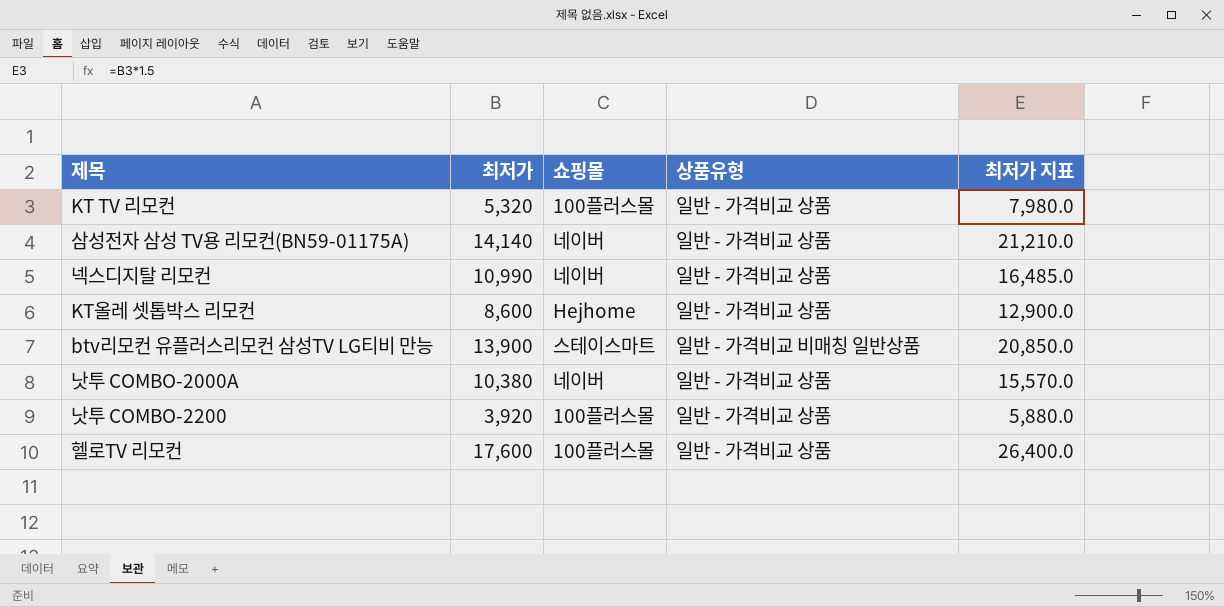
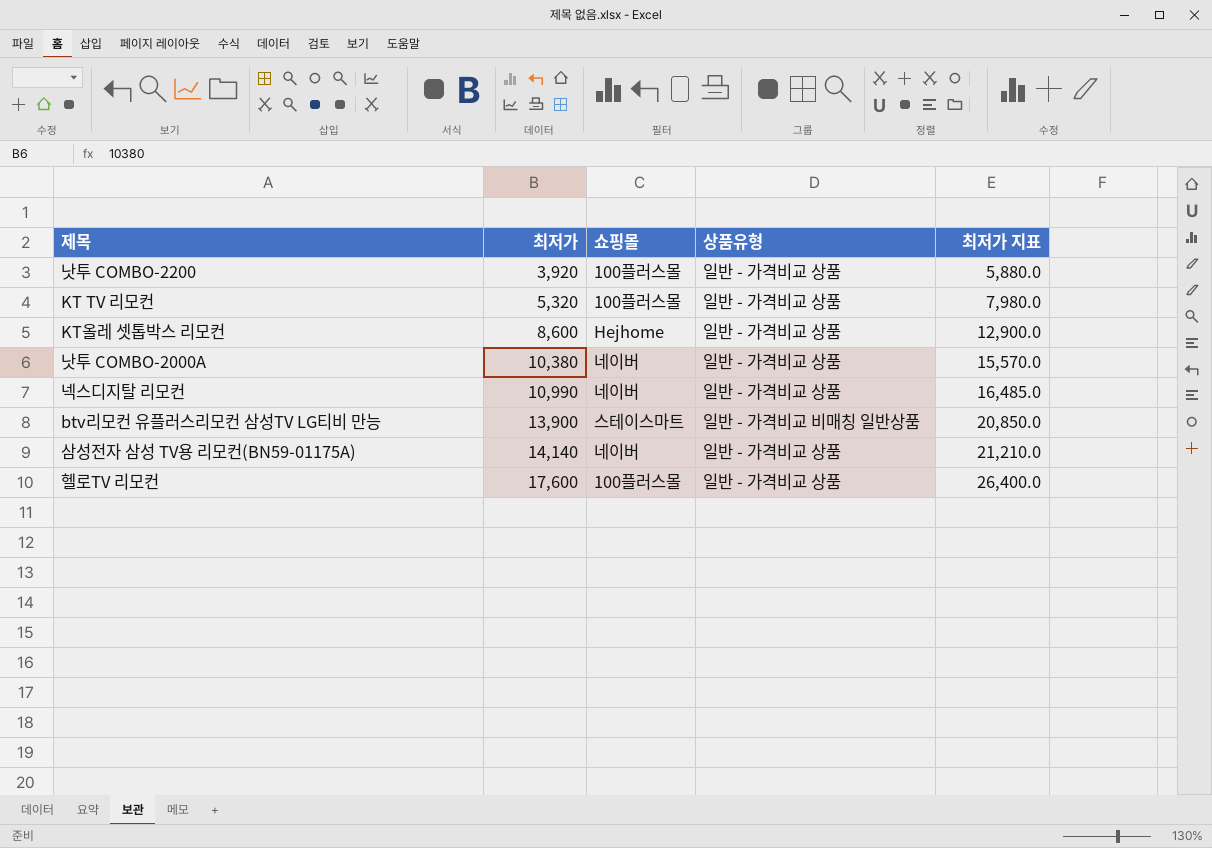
row order: none -> 최저가 ascending

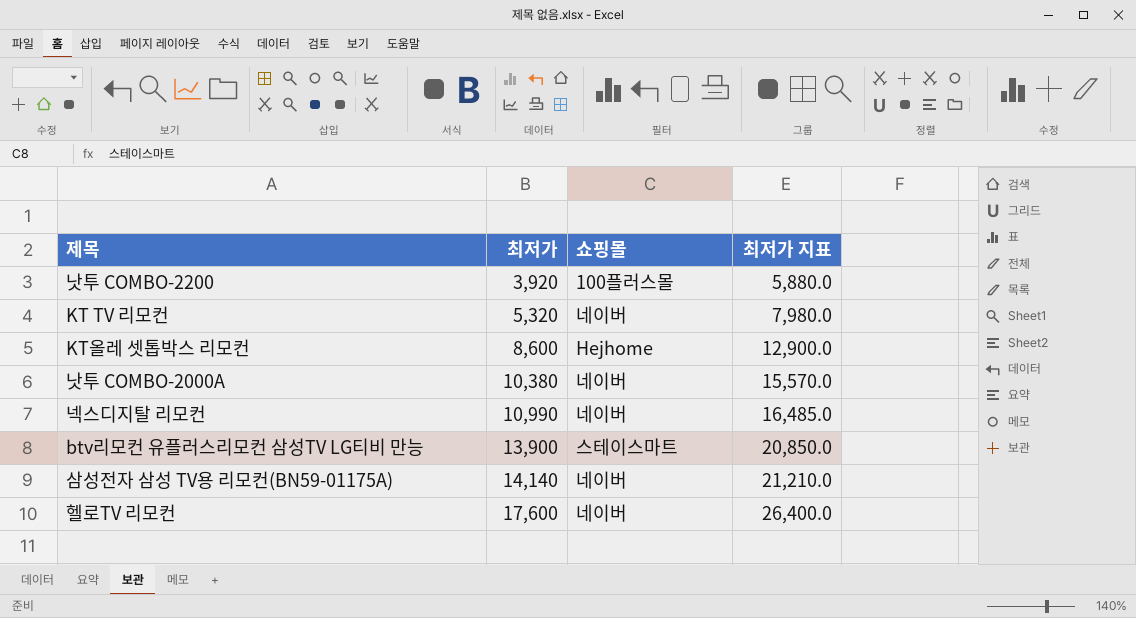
column 상품유형 | position: 4 -> none
KT TV 리모컨 | 쇼핑몰: 100플러스몰 -> 네이버
헬로TV 리모컨 | 쇼핑몰: 100플러스몰 -> 네이버

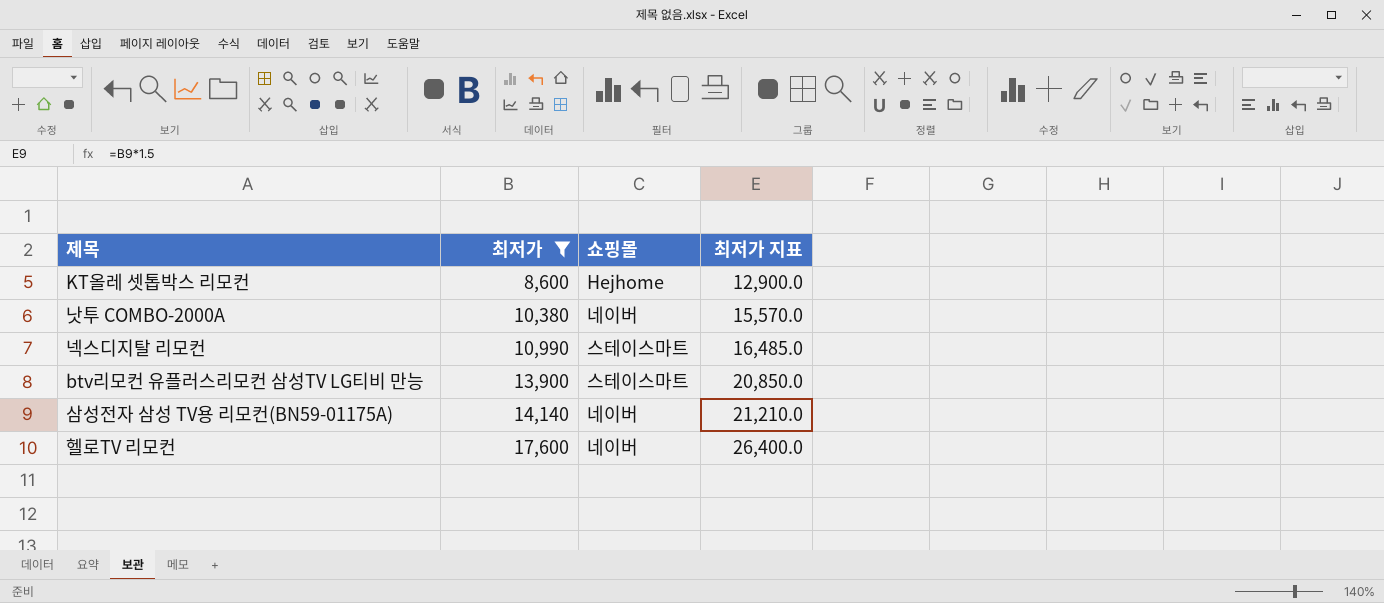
filter: none -> 최저가 >= 8,600
넥스디지탈 리모컨 | 쇼핑몰: 네이버 -> 스테이스마트

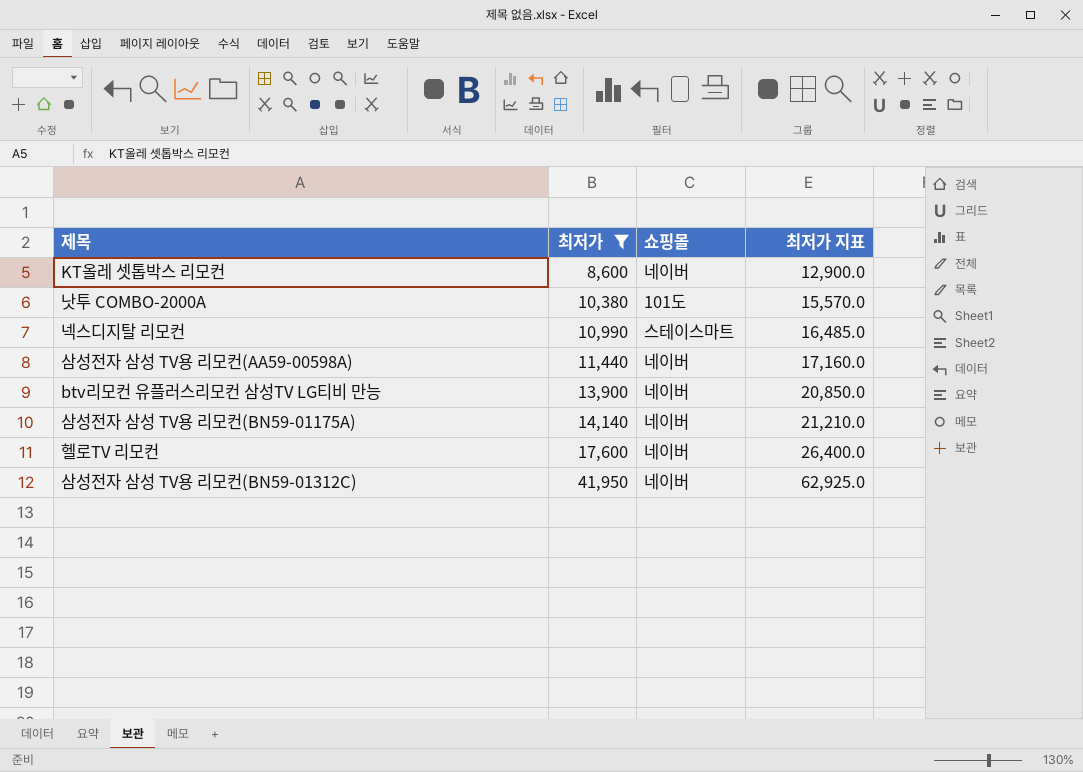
KT올레 셋톱박스 리모컨 | 쇼핑몰: Hejhome -> 네이버
낫투 COMBO-2000A | 쇼핑몰: 네이버 -> 101도
row 삼성전자 삼성 TV용 리모컨(AA59-00598A): none -> 11,440 | 네이버 | 17,160.0
btv리모컨 유플러스리모컨 삼성TV LG티비 만능 | 쇼핑몰: 스테이스마트 -> 네이버
row 삼성전자 삼성 TV용 리모컨(BN59-01312C): none -> 41,950 | 네이버 | 62,925.0

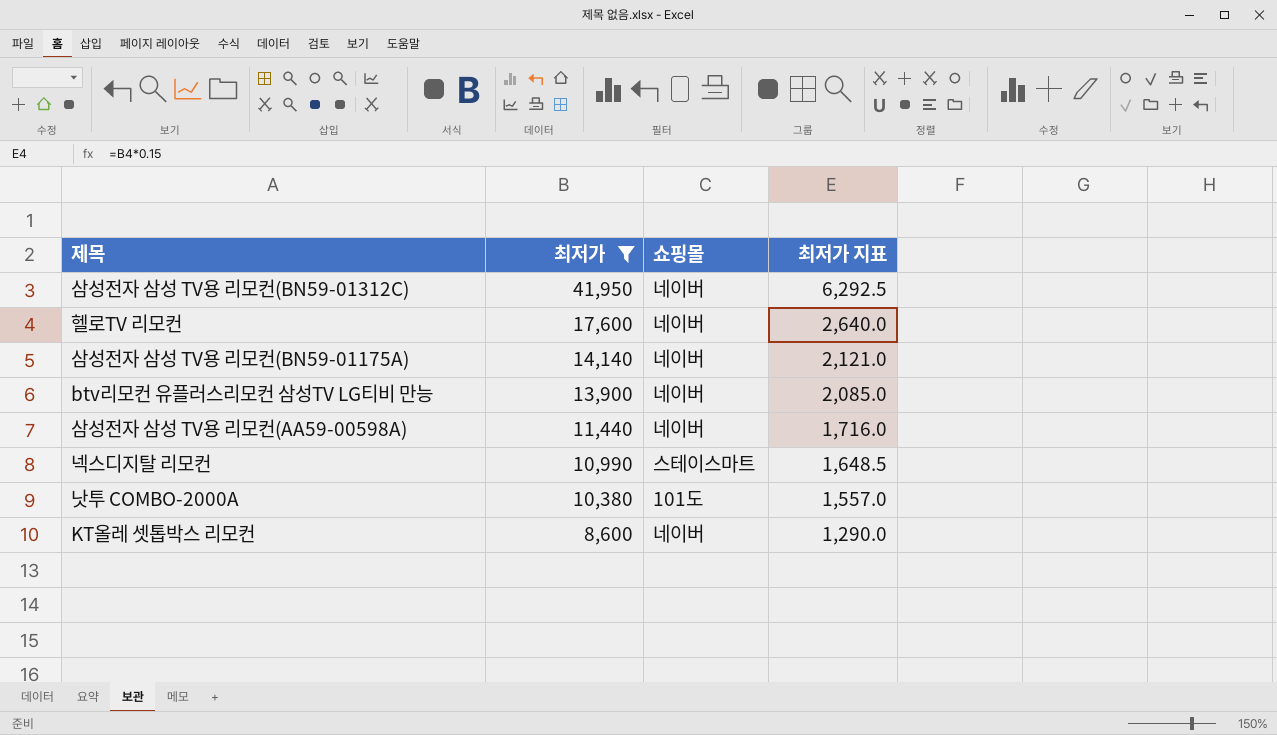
row order: 최저가 ascending -> 최저가 descending
column 최저가 지표 | formula: [최저가] * 1.5 -> [최저가] * 0.15

